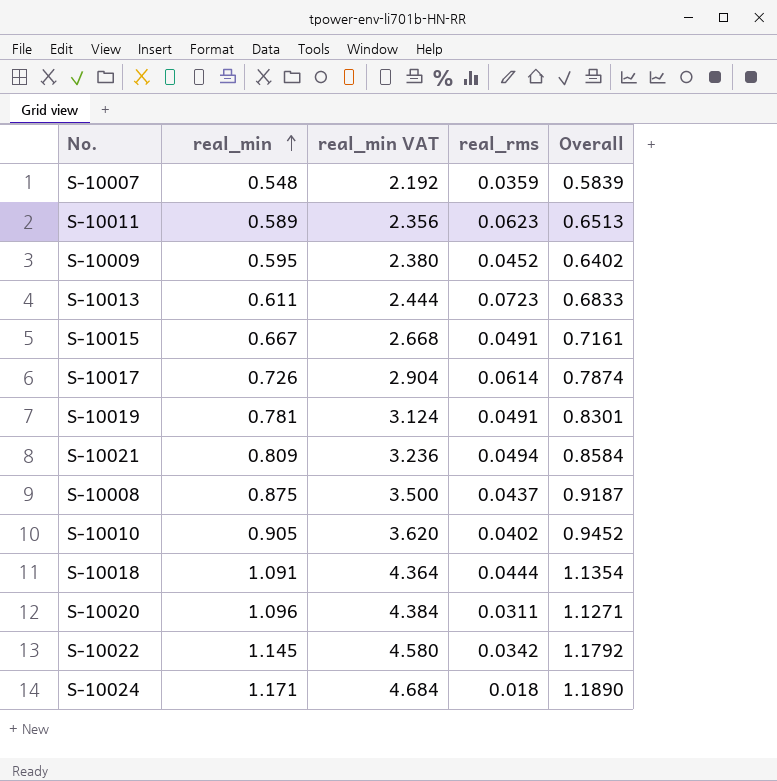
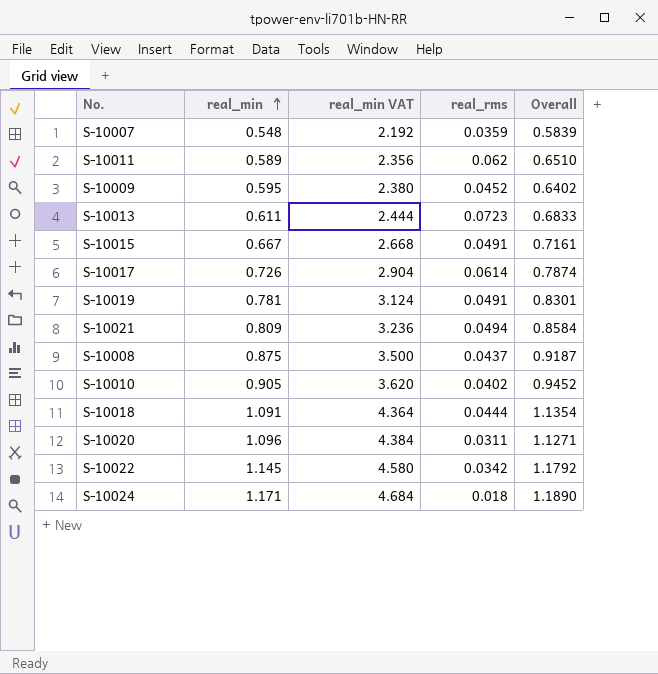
S-10011 | real_rms: 0.0623 -> 0.062
S-10011 | Overall: 0.6513 -> 0.6510

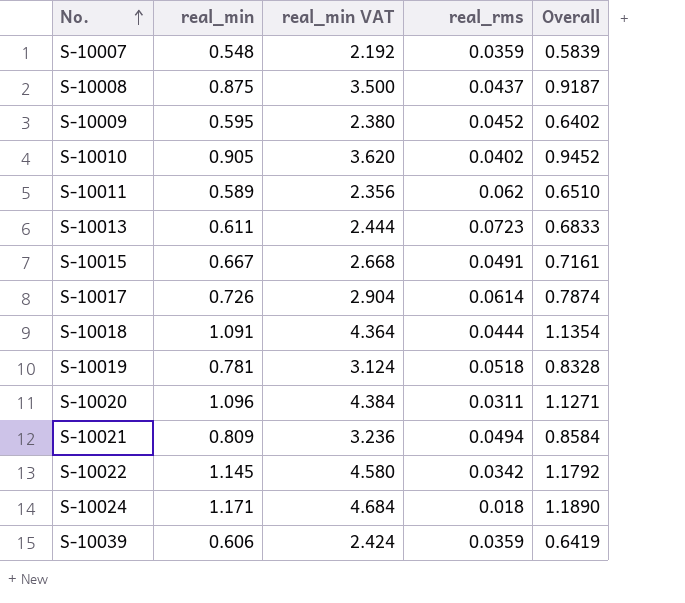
row order: real_min ascending -> No. ascending
S-10019 | real_rms: 0.0491 -> 0.0518
S-10019 | Overall: 0.8301 -> 0.8328
row S-10039: none -> 0.606 | 2.424 | 0.0359 | 0.6419

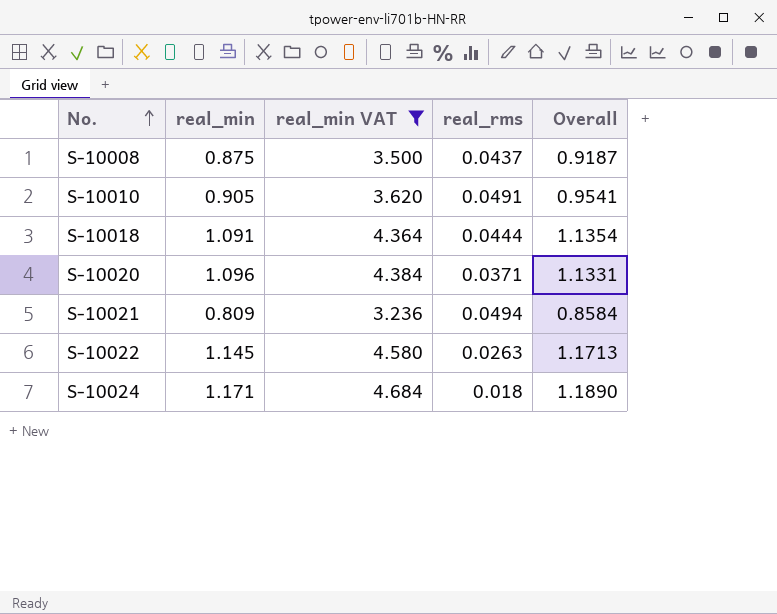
filter: none -> real_min VAT >= 3.236
S-10010 | real_rms: 0.0402 -> 0.0491
S-10010 | Overall: 0.9452 -> 0.9541
S-10020 | real_rms: 0.0311 -> 0.0371
S-10020 | Overall: 1.1271 -> 1.1331
S-10022 | real_rms: 0.0342 -> 0.0263
S-10022 | Overall: 1.1792 -> 1.1713

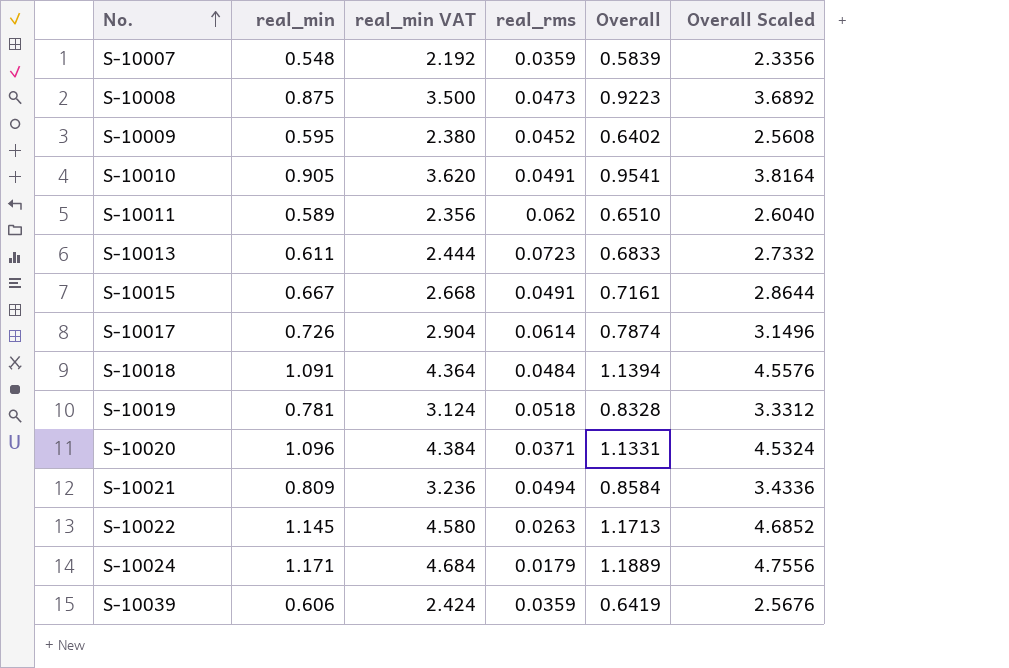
filter: real_min VAT >= 3.236 -> none
column Overall Scaled | formula: none -> [Overall] * 4
S-10008 | real_rms: 0.0437 -> 0.0473
S-10008 | Overall: 0.9187 -> 0.9223
S-10018 | real_rms: 0.0444 -> 0.0484
S-10018 | Overall: 1.1354 -> 1.1394
S-10024 | real_rms: 0.018 -> 0.0179
S-10024 | Overall: 1.1890 -> 1.1889

